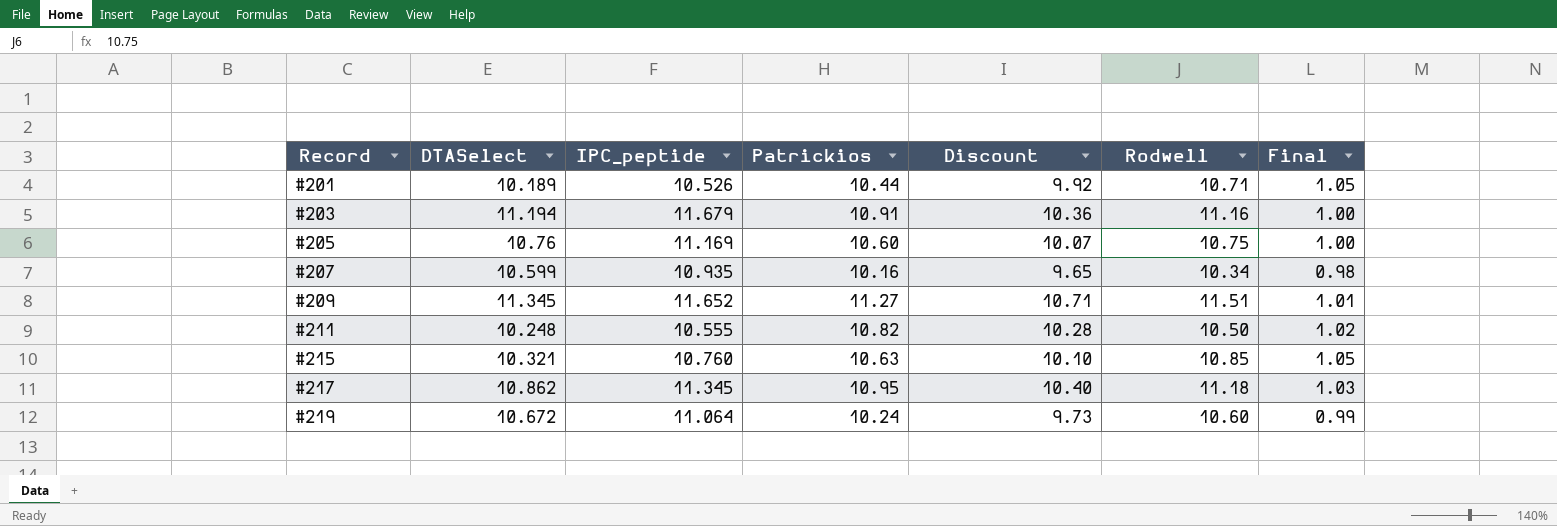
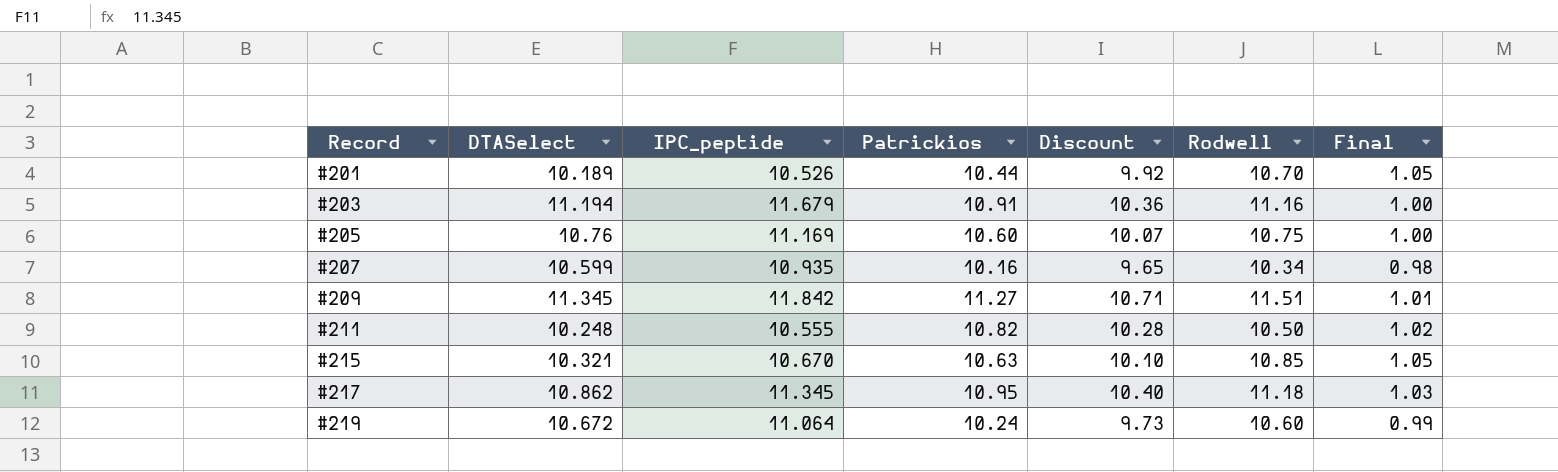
#201 | Rodwell: 10.71 -> 10.70
#209 | IPC_peptide: 11.652 -> 11.842
#215 | IPC_peptide: 10.760 -> 10.670

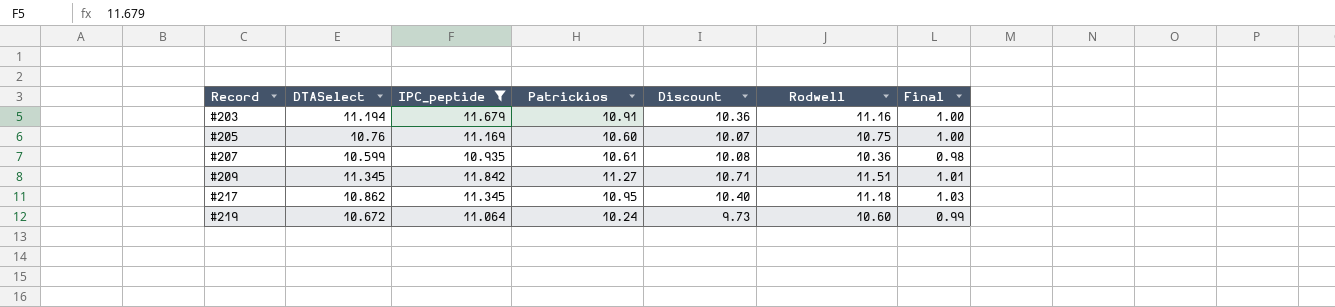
filter: none -> IPC_peptide >= 10.935
#207 | Patrickios: 10.16 -> 10.61
#207 | Discount: 9.65 -> 10.08
#207 | Rodwell: 10.34 -> 10.36

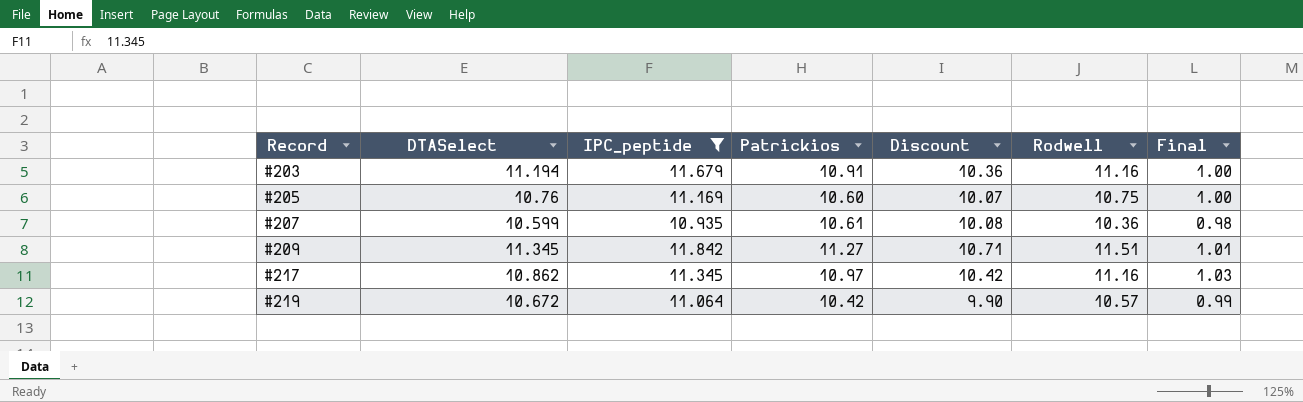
#217 | Patrickios: 10.95 -> 10.97
#217 | Discount: 10.40 -> 10.42
#217 | Rodwell: 11.18 -> 11.16
#219 | Patrickios: 10.24 -> 10.42
#219 | Discount: 9.73 -> 9.90
#219 | Rodwell: 10.60 -> 10.57

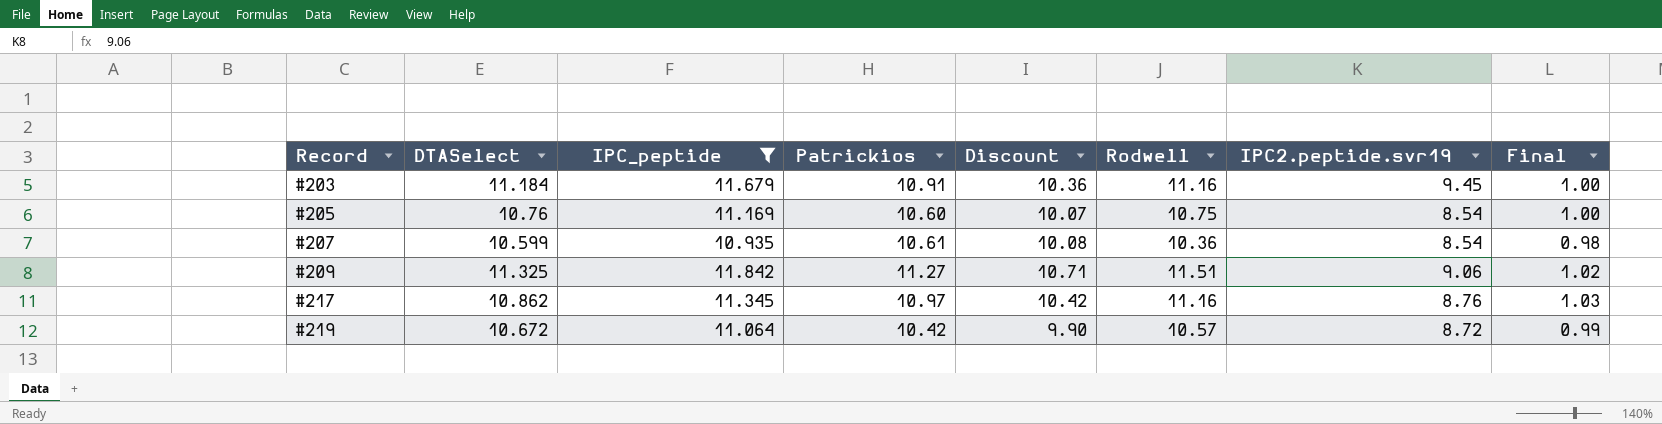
column IPC2.peptide.svr19 | position: none -> 7
#203 | DTASelect: 11.194 -> 11.184
#209 | DTASelect: 11.345 -> 11.325
#209 | Final: 1.01 -> 1.02

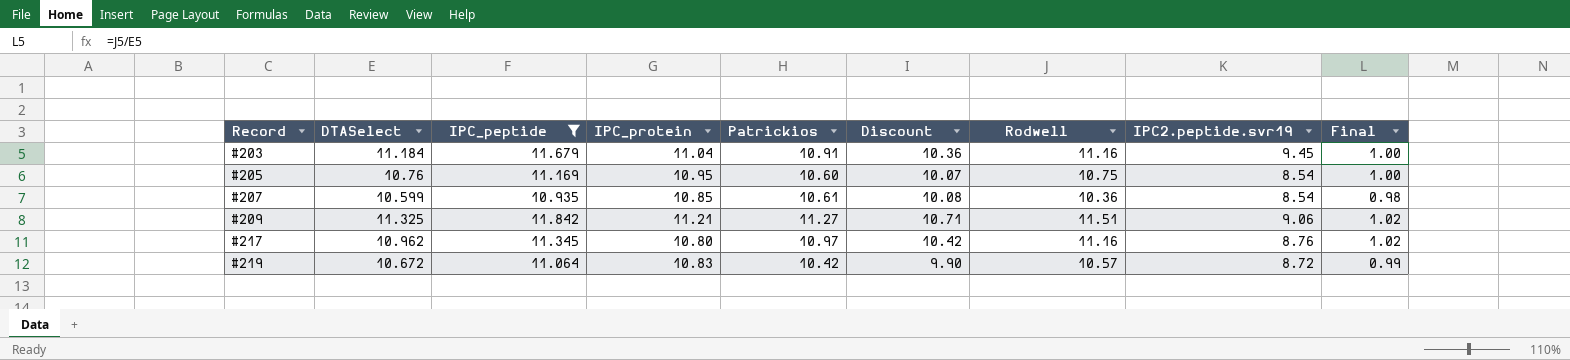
column IPC_protein | position: none -> 4
#217 | DTASelect: 10.862 -> 10.962
#217 | Final: 1.03 -> 1.02

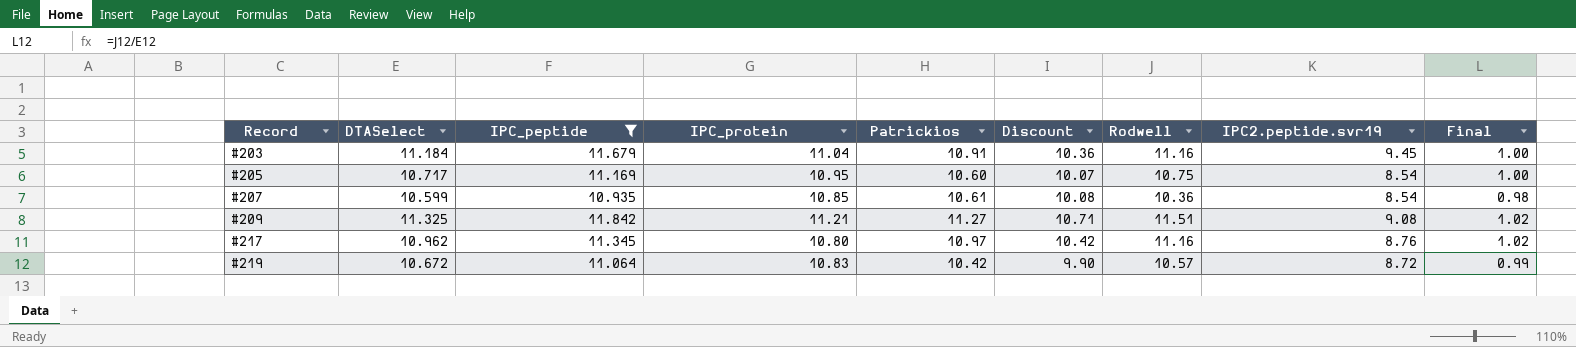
#205 | DTASelect: 10.76 -> 10.717
#209 | IPC2.peptide.svr19: 9.06 -> 9.08

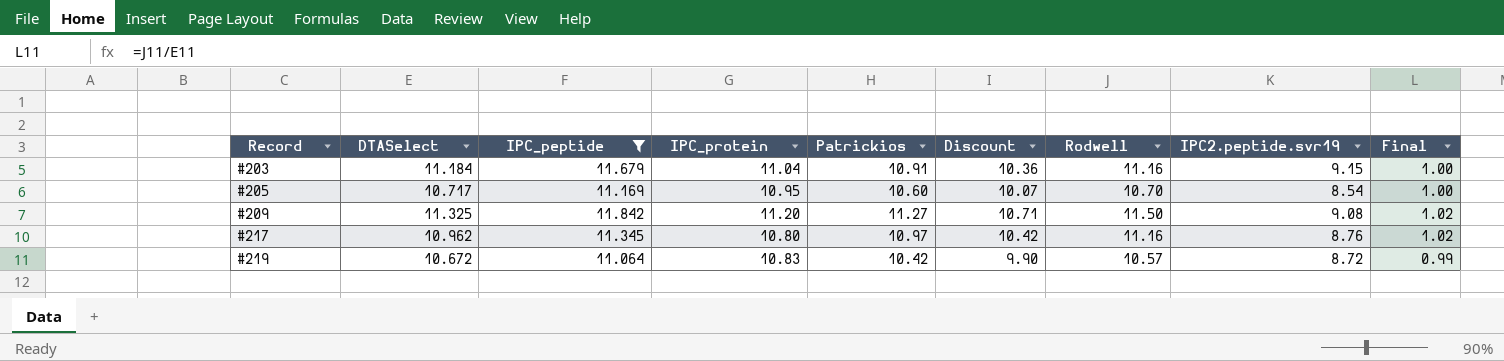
row #207: 10.599 | 10.935 | 10.85 | 10.61 | 10.08 | 10.36 | 8.54 | 0.98 -> none
#203 | IPC2.peptide.svr19: 9.45 -> 9.15
#205 | Rodwell: 10.75 -> 10.70
#209 | IPC_protein: 11.21 -> 11.20
#209 | Rodwell: 11.51 -> 11.50

